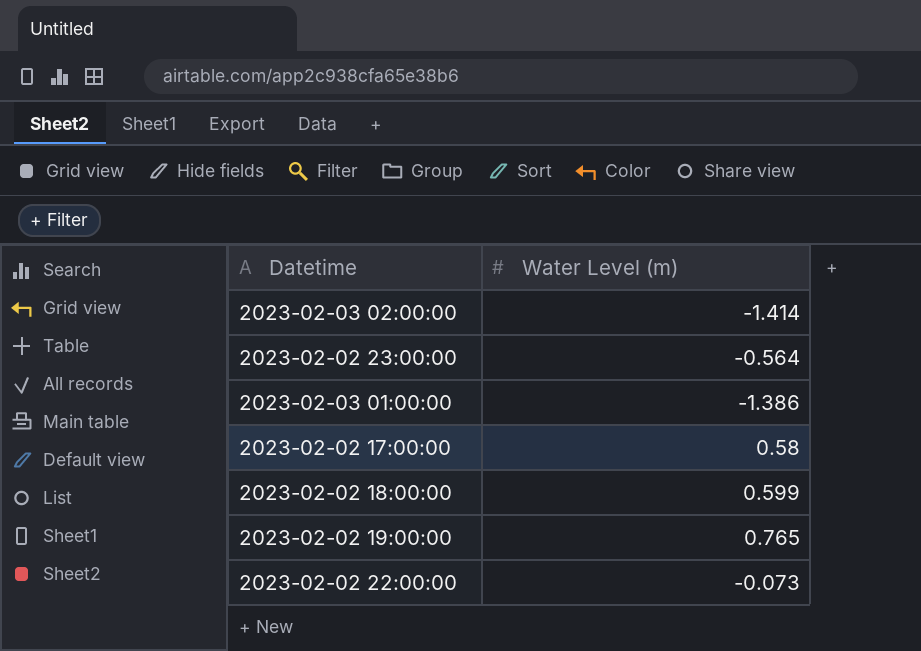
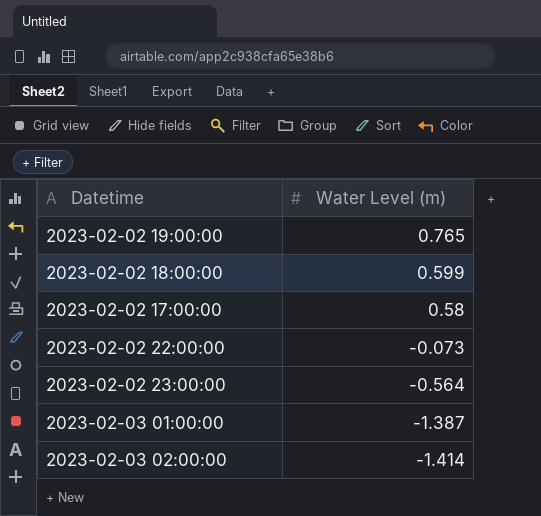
row order: none -> Water Level (m) descending
2023-02-03 01:00:00 | Water Level (m): -1.386 -> -1.387

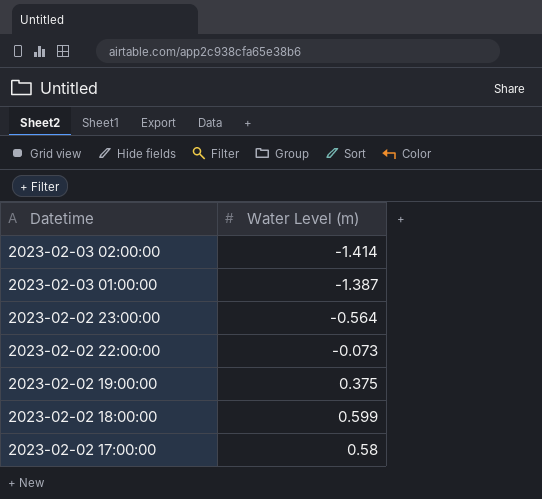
row order: Water Level (m) descending -> Datetime descending
2023-02-02 19:00:00 | Water Level (m): 0.765 -> 0.375

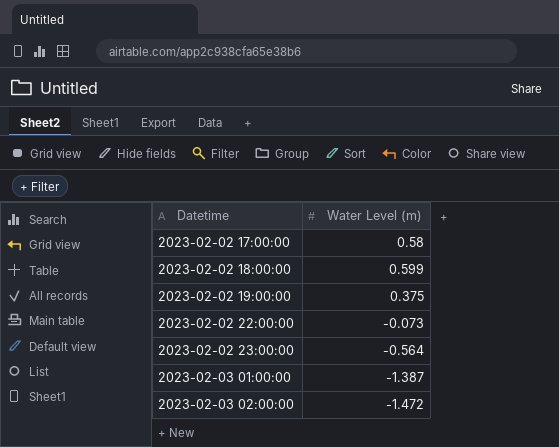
row order: Datetime descending -> Datetime ascending
2023-02-03 02:00:00 | Water Level (m): -1.414 -> -1.472

